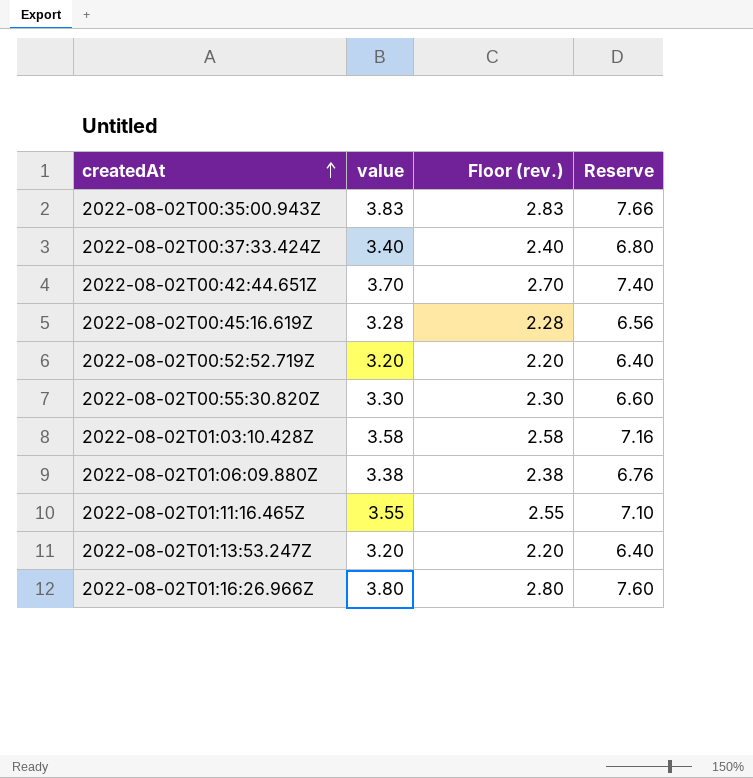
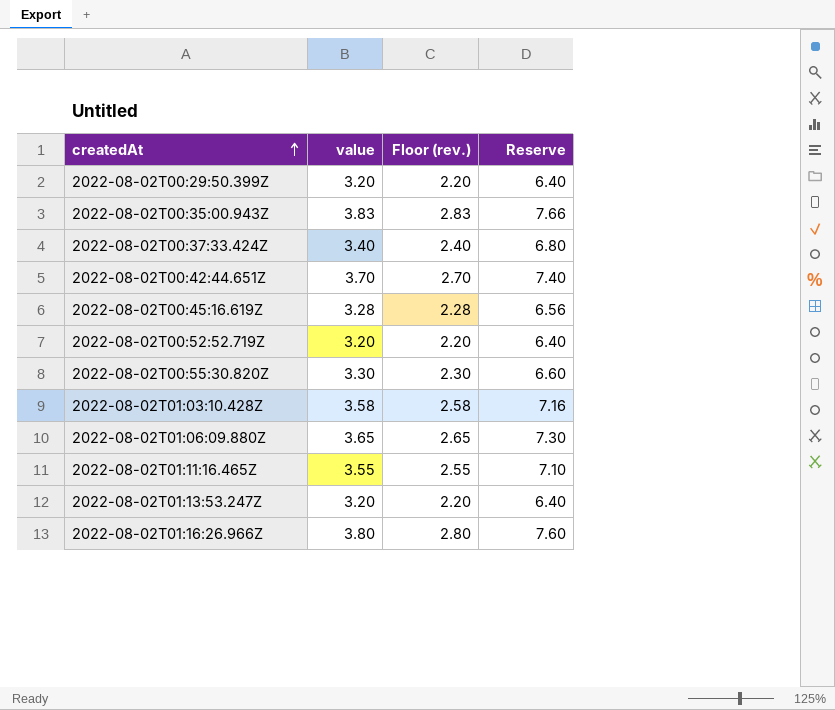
row 2022-08-02T00:29:50.399Z: none -> 3.20 | 2.20 | 6.40
2022-08-02T01:06:09.880Z | value: 3.38 -> 3.65
2022-08-02T01:06:09.880Z | Floor (rev.): 2.38 -> 2.65
2022-08-02T01:06:09.880Z | Reserve: 6.76 -> 7.30

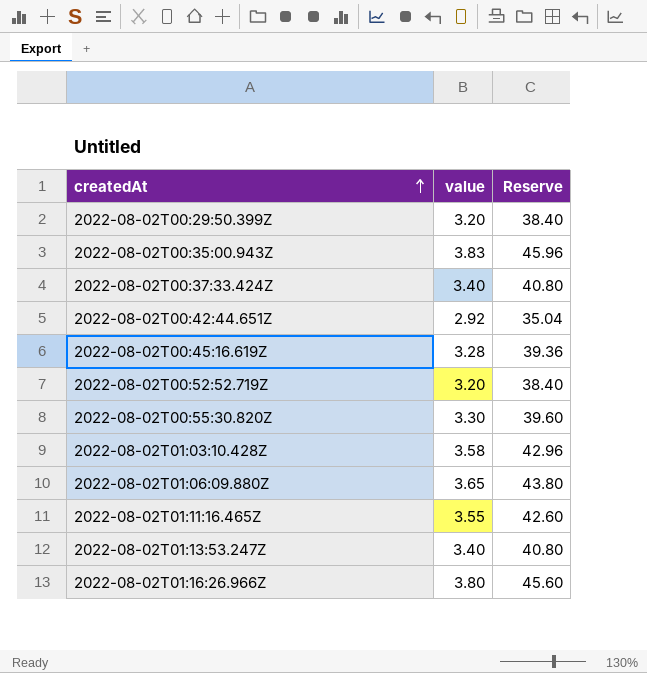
column Floor (rev.) | formula: [value] - 1 -> none
column Reserve | formula: [value] * 2 -> [value] * 12
2022-08-02T00:42:44.651Z | value: 3.70 -> 2.92
2022-08-02T01:13:53.247Z | value: 3.20 -> 3.40

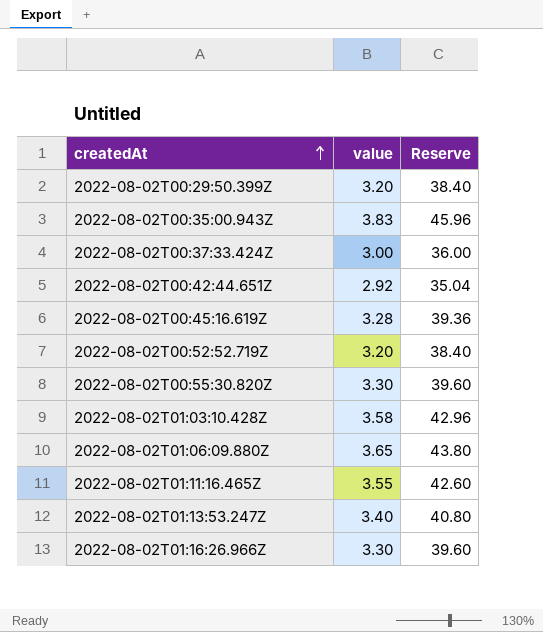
2022-08-02T00:37:33.424Z | value: 3.40 -> 3.00
2022-08-02T00:37:33.424Z | Reserve: 40.80 -> 36.00
2022-08-02T01:16:26.966Z | value: 3.80 -> 3.30
2022-08-02T01:16:26.966Z | Reserve: 45.60 -> 39.60

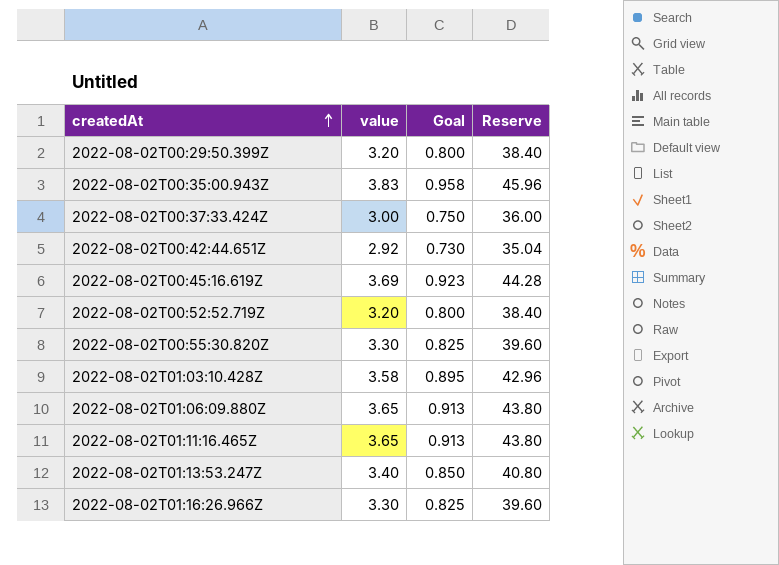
column Goal | formula: none -> [value] * 0.25
2022-08-02T00:45:16.619Z | value: 3.28 -> 3.69
2022-08-02T00:45:16.619Z | Reserve: 39.36 -> 44.28
2022-08-02T01:11:16.465Z | value: 3.55 -> 3.65
2022-08-02T01:11:16.465Z | Reserve: 42.60 -> 43.80

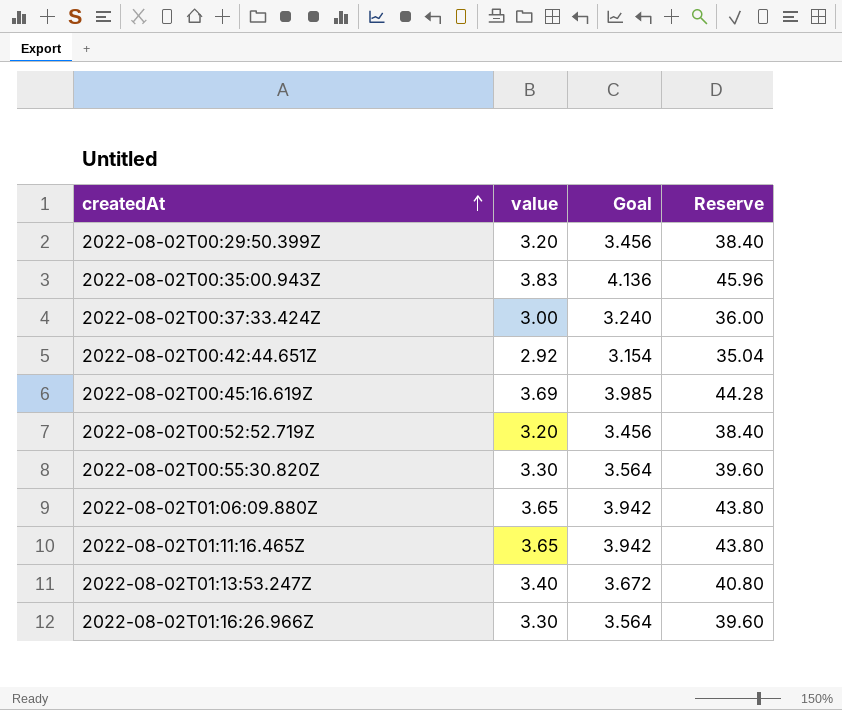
column Goal | formula: [value] * 0.25 -> [value] * 1.08
row 2022-08-02T01:03:10.428Z: 3.58 | 0.895 | 42.96 -> none

